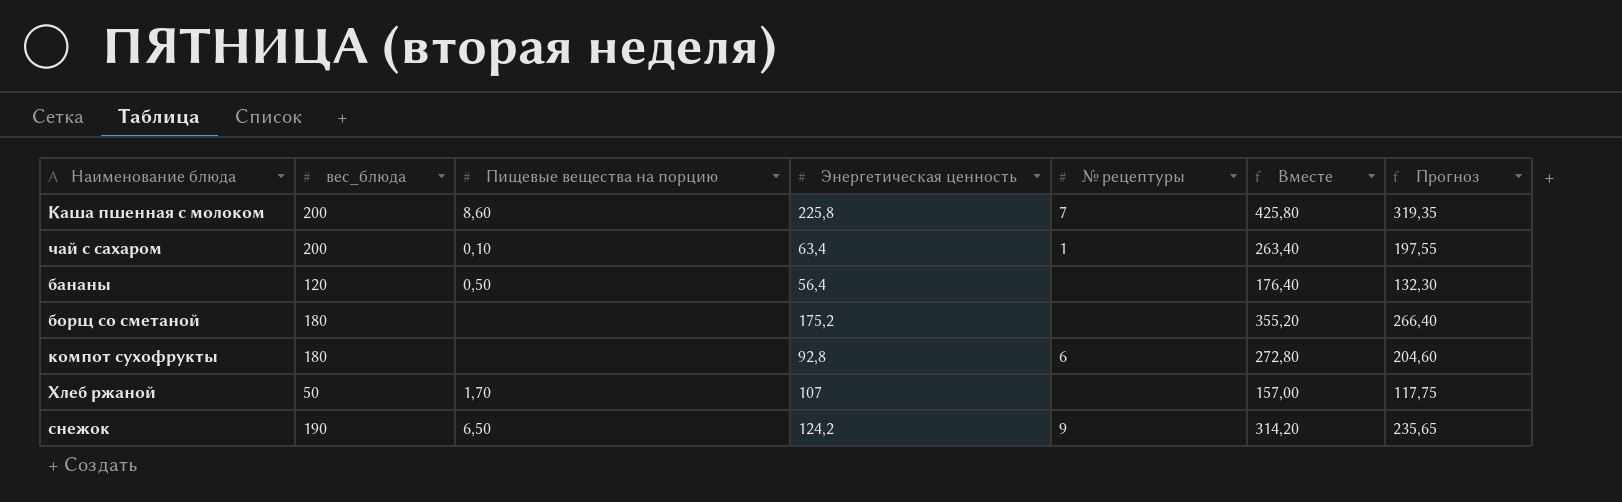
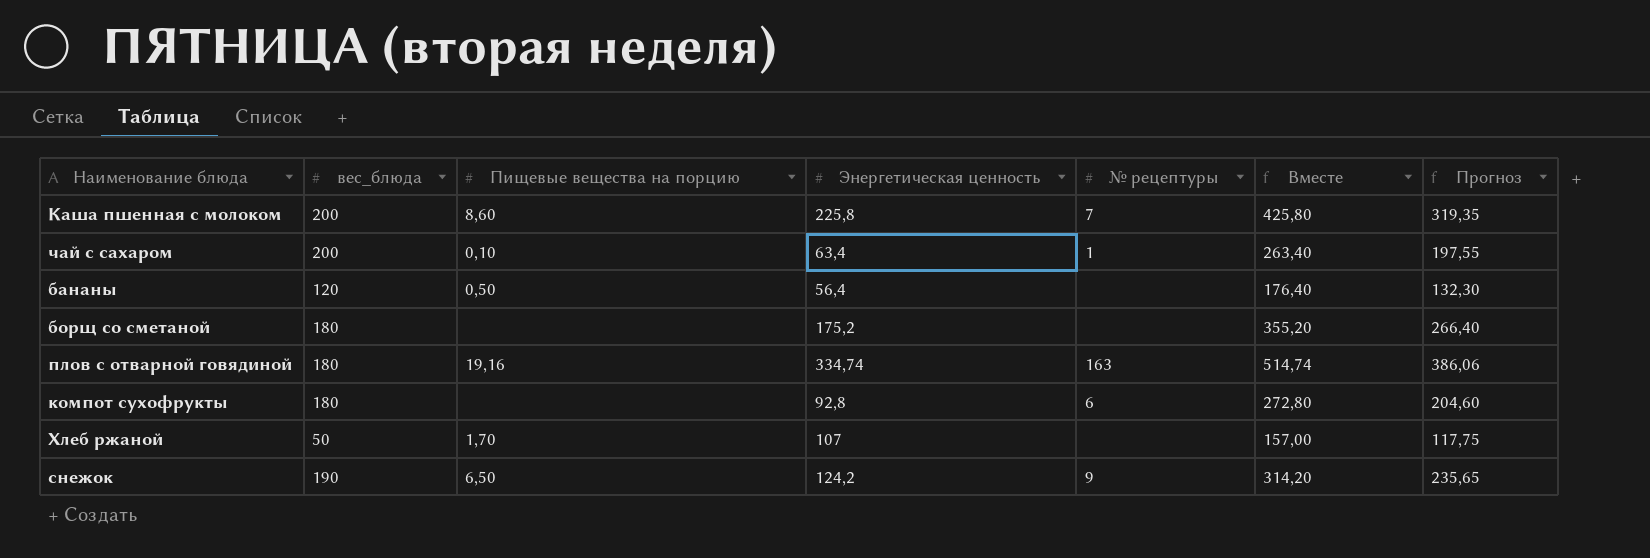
row плов с отварной говядиной: none -> 180 | 19,16 | 334,74 | 163 | 514,74 | 386,06

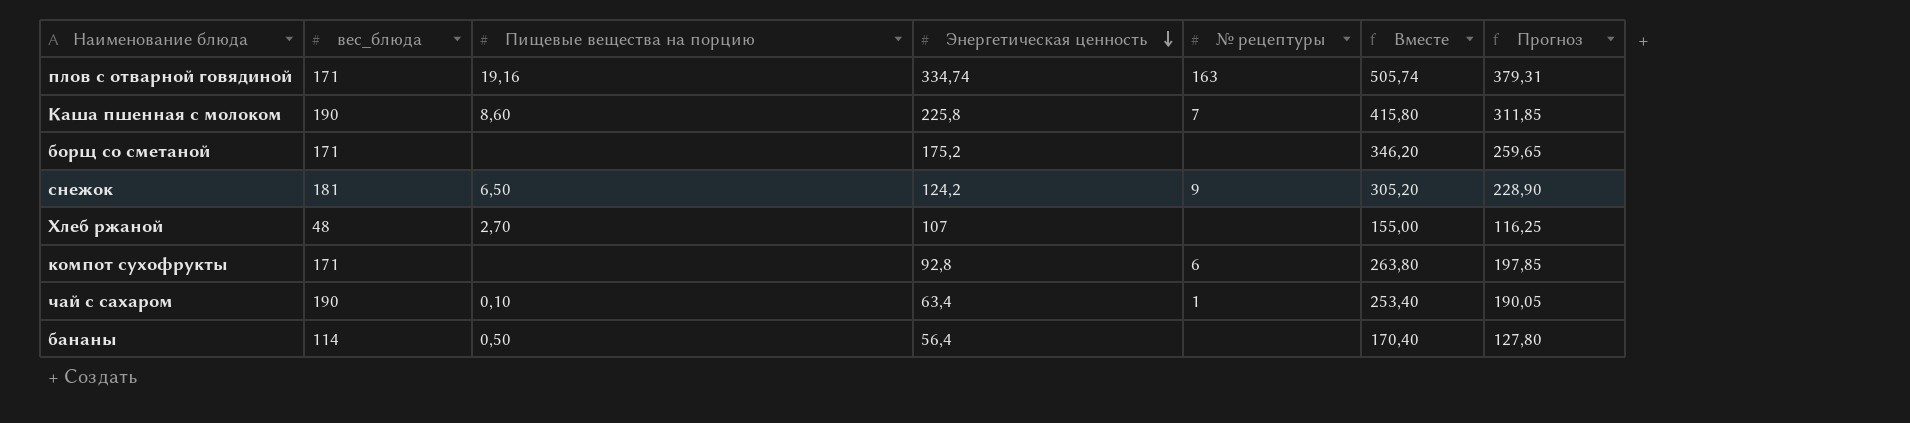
row order: none -> Энергетическая ценность descending
плов с отварной говядиной | вес_блюда: 180 -> 171
плов с отварной говядиной | Вместе: 514,74 -> 505,74
плов с отварной говядиной | Прогноз: 386,06 -> 379,31
Каша пшенная с молоком | вес_блюда: 200 -> 190
Каша пшенная с молоком | Вместе: 425,80 -> 415,80
Каша пшенная с молоком | Прогноз: 319,35 -> 311,85
борщ со сметаной | вес_блюда: 180 -> 171
борщ со сметаной | Вместе: 355,20 -> 346,20
борщ со сметаной | Прогноз: 266,40 -> 259,65
снежок | вес_блюда: 190 -> 181
снежок | Вместе: 314,20 -> 305,20
снежок | Прогноз: 235,65 -> 228,90
Хлеб ржаной | вес_блюда: 50 -> 48
Хлеб ржаной | Пищевые вещества на порцию: 1,70 -> 2,70
Хлеб ржаной | Вместе: 157,00 -> 155,00
Хлеб ржаной | Прогноз: 117,75 -> 116,25
компот сухофрукты | вес_блюда: 180 -> 171
компот сухофрукты | Вместе: 272,80 -> 263,80
компот сухофрукты | Прогноз: 204,60 -> 197,85
чай с сахаром | вес_блюда: 200 -> 190
чай с сахаром | Вместе: 263,40 -> 253,40
чай с сахаром | Прогноз: 197,55 -> 190,05
бананы | вес_блюда: 120 -> 114
бананы | Вместе: 176,40 -> 170,40
бананы | Прогноз: 132,30 -> 127,80

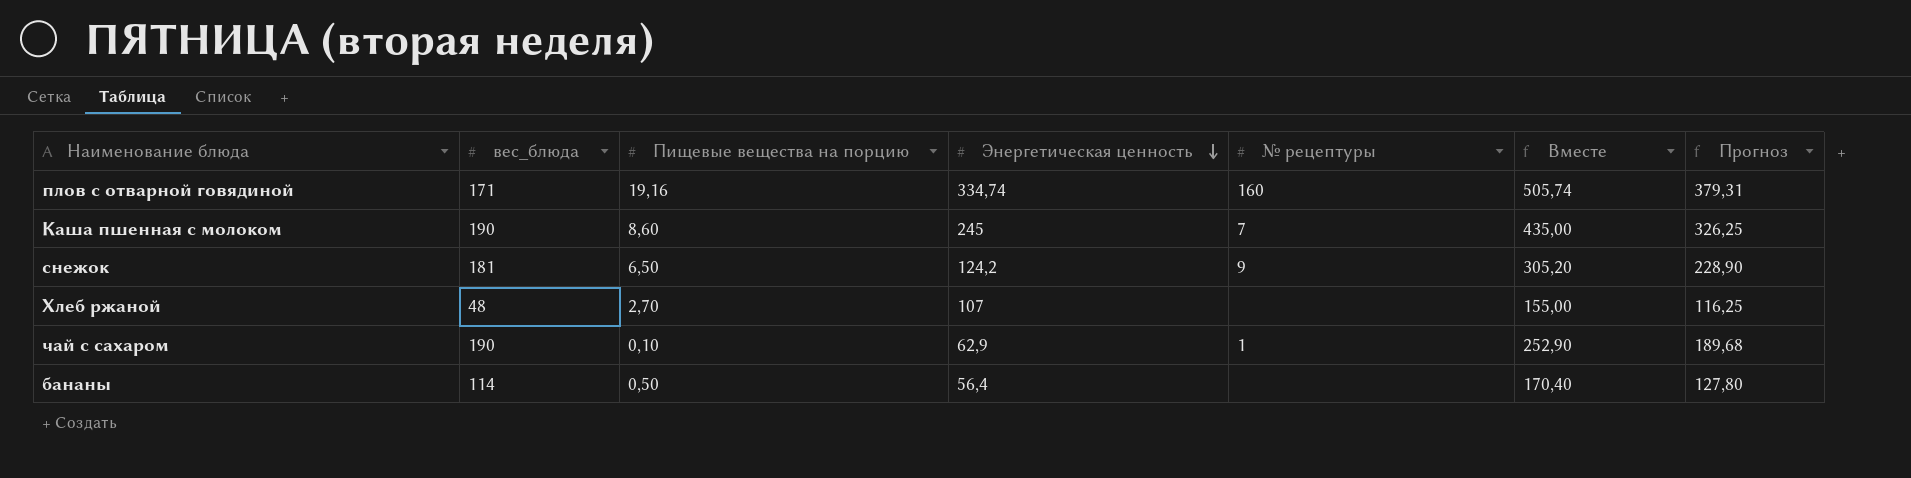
row борщ со сметаной: 171 | none | 175,2 | none | 346,20 | 259,65 -> none
row компот сухофрукты: 171 | none | 92,8 | 6 | 263,80 | 197,85 -> none
плов с отварной говядиной | № рецептуры: 163 -> 160
Каша пшенная с молоком | Энергетическая ценность: 225,8 -> 245
Каша пшенная с молоком | Вместе: 415,80 -> 435,00
Каша пшенная с молоком | Прогноз: 311,85 -> 326,25
чай с сахаром | Энергетическая ценность: 63,4 -> 62,9
чай с сахаром | Вместе: 253,40 -> 252,90
чай с сахаром | Прогноз: 190,05 -> 189,68

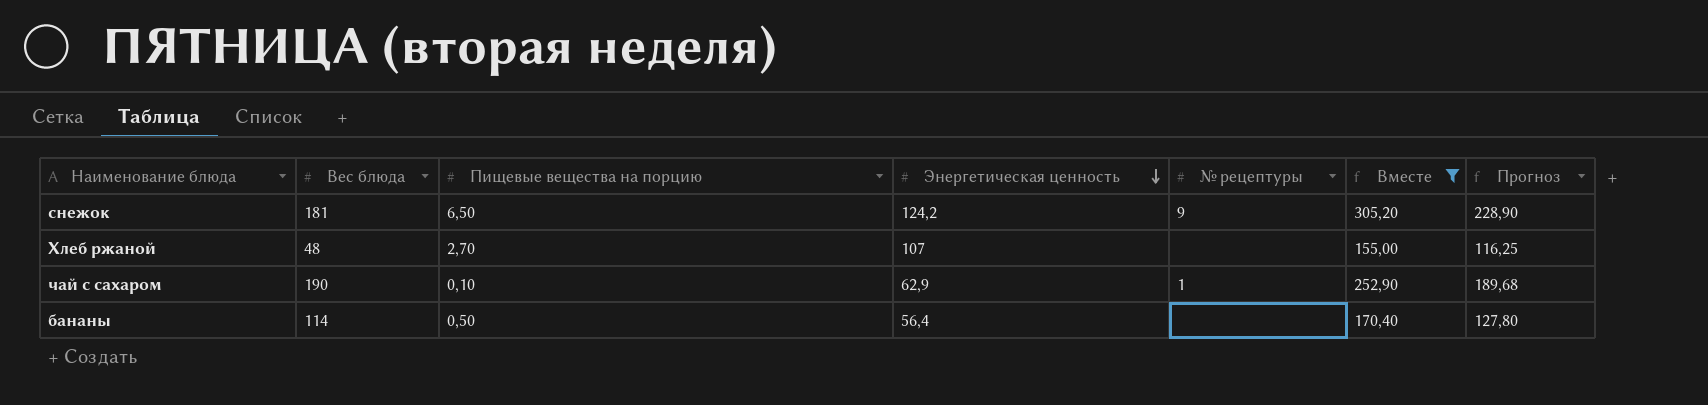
filter: none -> Вместе <= 305,20
column name: вес_блюда -> Вес блюда

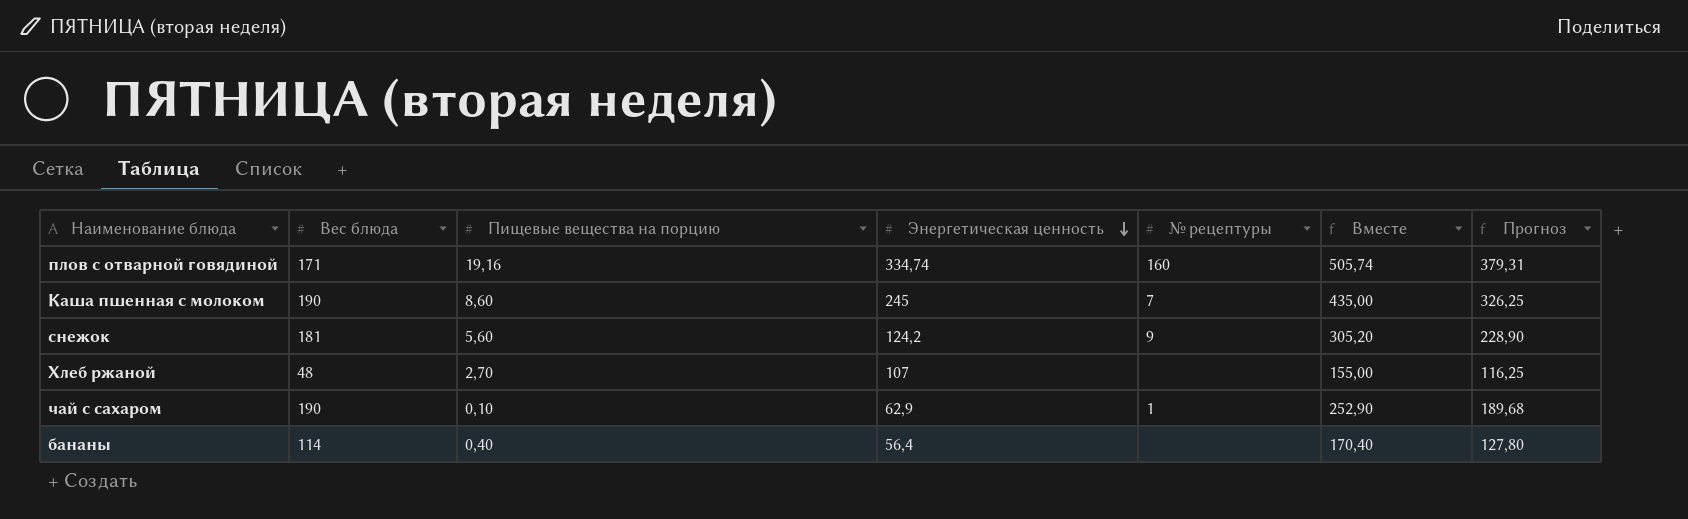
filter: Вместе <= 305,20 -> none
снежок | Пищевые вещества на порцию: 6,50 -> 5,60
бананы | Пищевые вещества на порцию: 0,50 -> 0,40

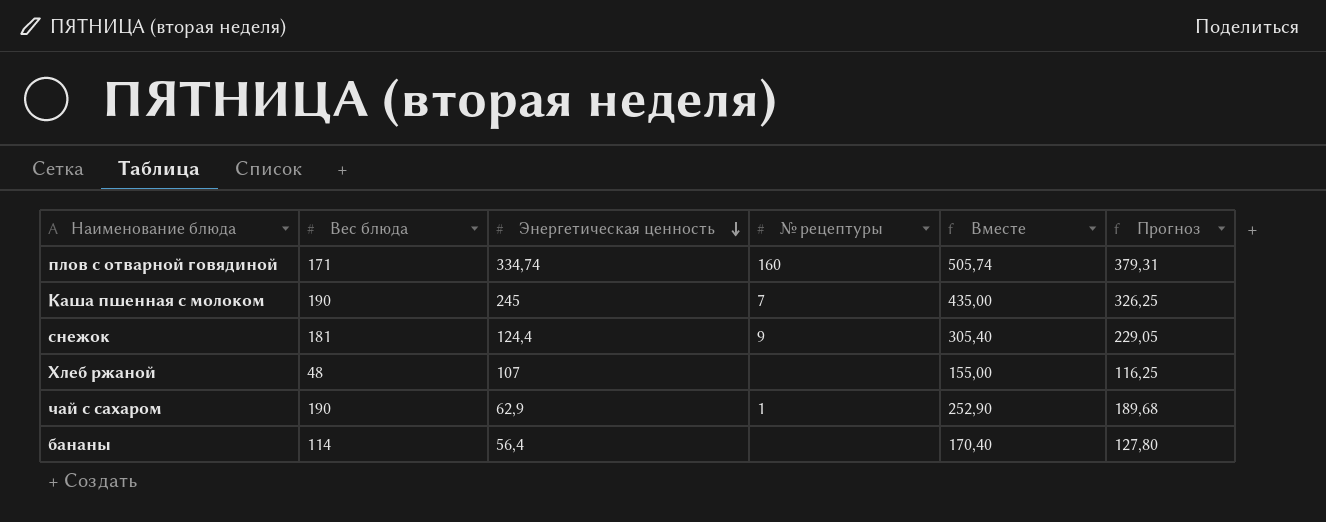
column Пищевые вещества на порцию | position: 3 -> none
снежок | Энергетическая ценность: 124,2 -> 124,4
снежок | Вместе: 305,20 -> 305,40
снежок | Прогноз: 228,90 -> 229,05

